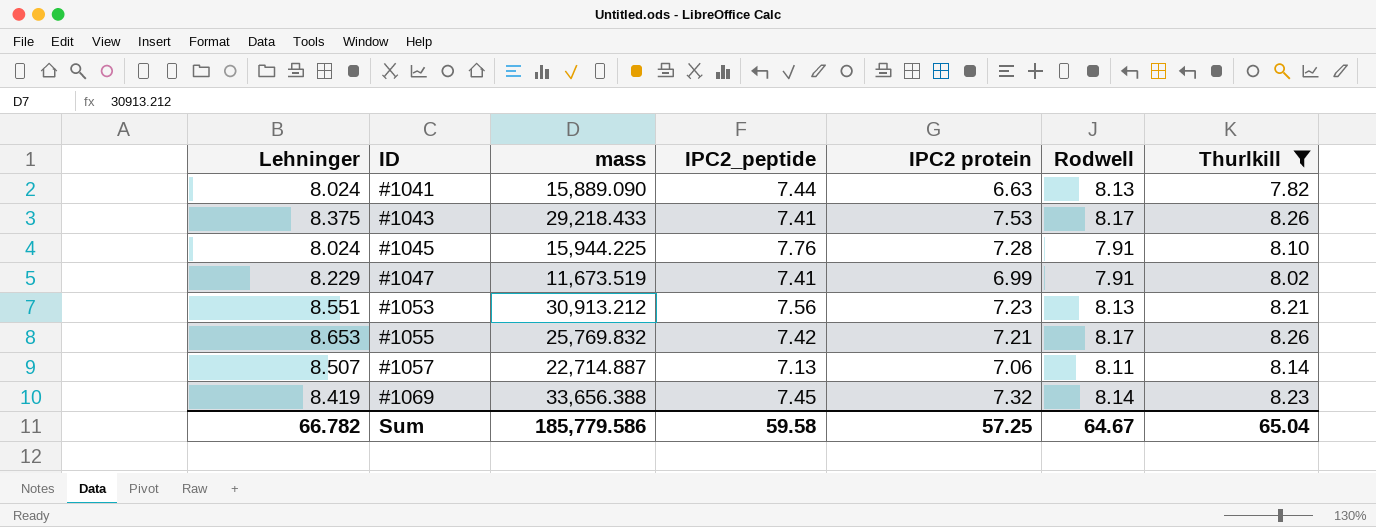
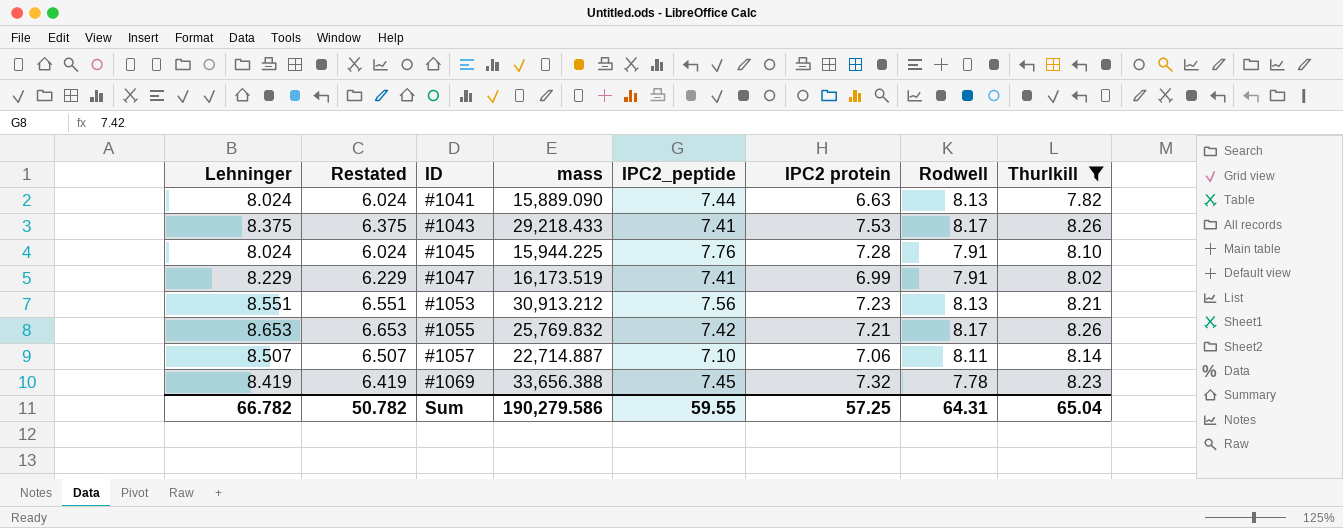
column Restated | formula: none -> [Lehninger] - 2
#1047 | mass: 11,673.519 -> 16,173.519
#1057 | IPC2_peptide: 7.13 -> 7.10
#1069 | Rodwell: 8.14 -> 7.78
Sum | mass: 185,779.586 -> 190,279.586
Sum | IPC2_peptide: 59.58 -> 59.55
Sum | Rodwell: 64.67 -> 64.31

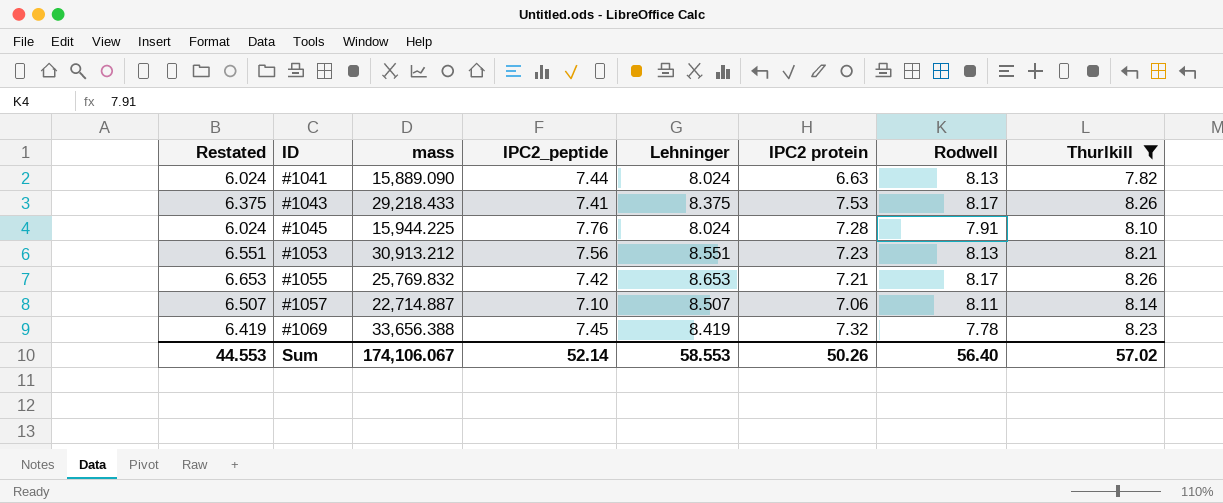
column Lehninger | position: 1 -> 5
row #1047: 8.229 | 6.229 | 16,173.519 | 7.41 | 6.99 | 7.91 | 8.02 -> none
Sum | Restated: 50.782 -> 44.553
Sum | mass: 190,279.586 -> 174,106.067
Sum | IPC2_peptide: 59.55 -> 52.14
Sum | Lehninger: 66.782 -> 58.553
Sum | IPC2 protein: 57.25 -> 50.26
Sum | Rodwell: 64.31 -> 56.40
Sum | Thurlkill: 65.04 -> 57.02

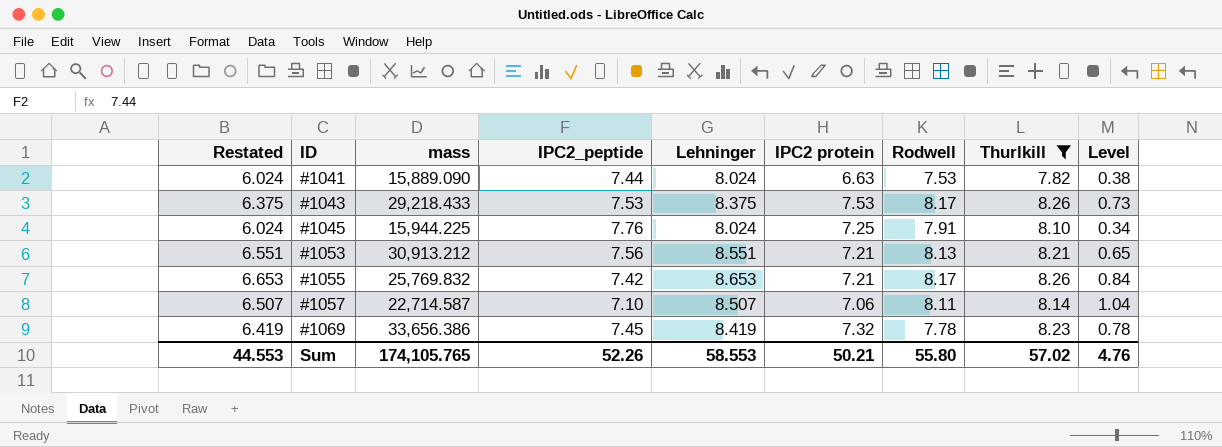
column Level | formula: none -> [Thurlkill] - [IPC2_peptide]
#1041 | Rodwell: 8.13 -> 7.53
#1043 | IPC2_peptide: 7.41 -> 7.53
#1045 | IPC2 protein: 7.28 -> 7.25
#1053 | IPC2 protein: 7.23 -> 7.21
#1057 | mass: 22,714.887 -> 22,714.587
#1069 | mass: 33,656.388 -> 33,656.386
Sum | mass: 174,106.067 -> 174,105.765
Sum | IPC2_peptide: 52.14 -> 52.26
Sum | IPC2 protein: 50.26 -> 50.21
Sum | Rodwell: 56.40 -> 55.80

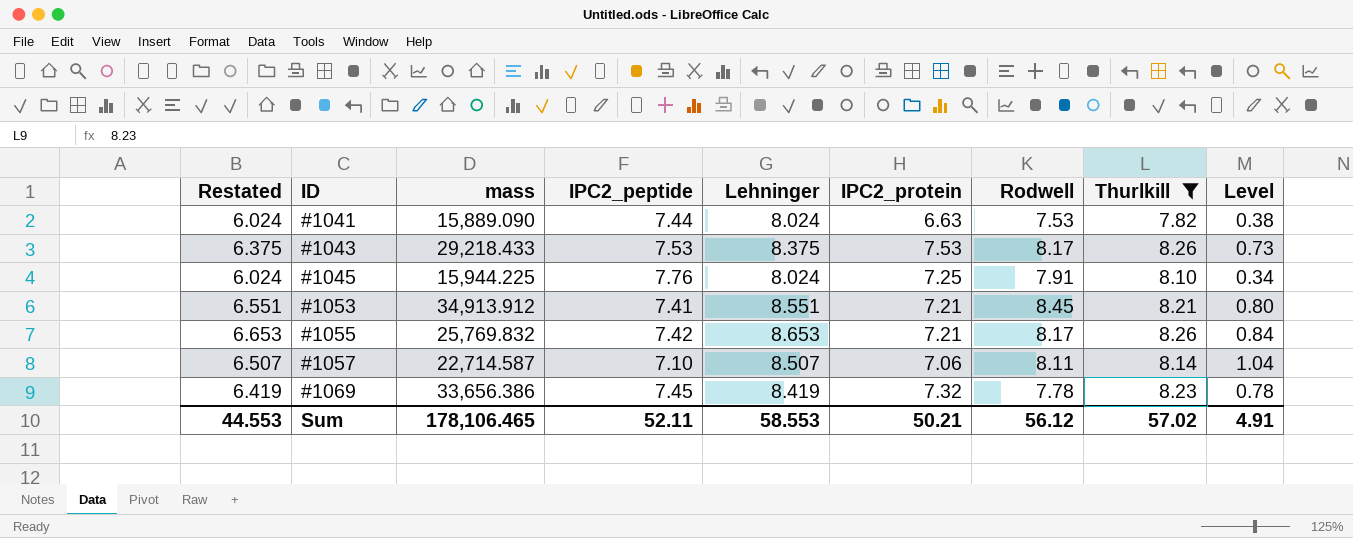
column name: IPC2 protein -> IPC2_protein
#1053 | mass: 30,913.212 -> 34,913.912
#1053 | IPC2_peptide: 7.56 -> 7.41
#1053 | Rodwell: 8.13 -> 8.45
#1053 | Level: 0.65 -> 0.80
Sum | mass: 174,105.765 -> 178,106.465
Sum | IPC2_peptide: 52.26 -> 52.11
Sum | Rodwell: 55.80 -> 56.12
Sum | Level: 4.76 -> 4.91

